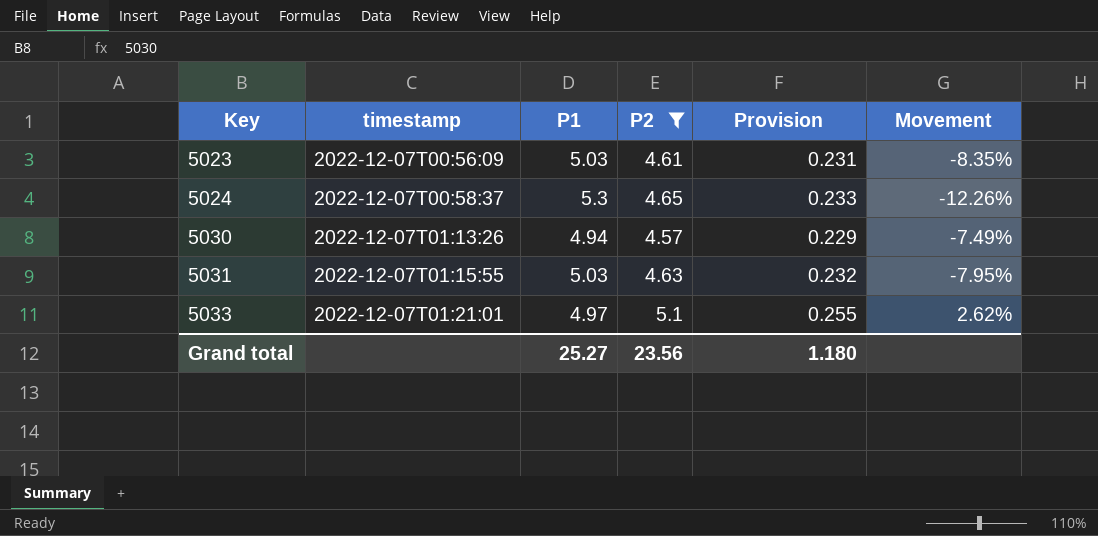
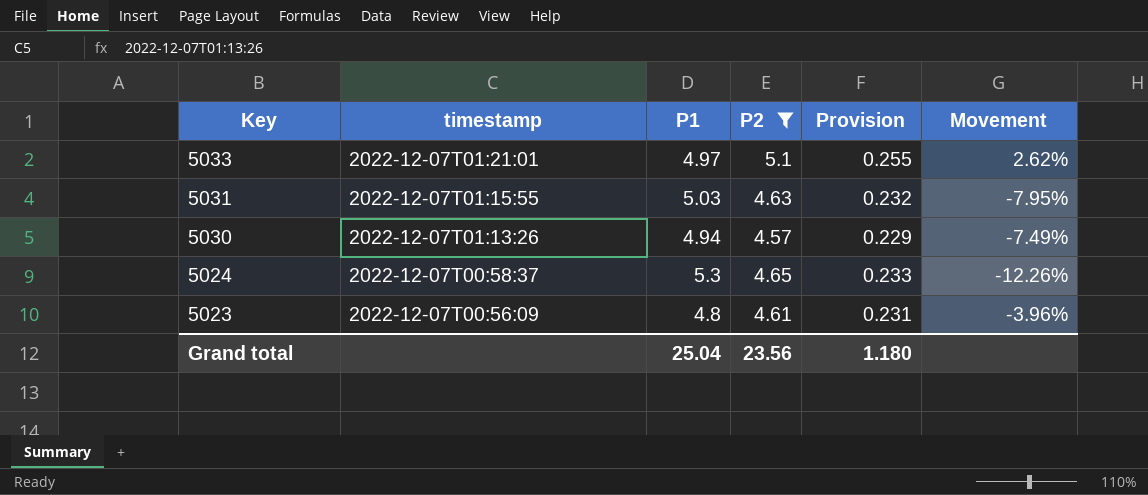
row order: Key ascending -> Key descending
5023 | P1: 5.03 -> 4.8
5023 | Movement: -8.35% -> -3.96%
Grand total | P1: 25.27 -> 25.04

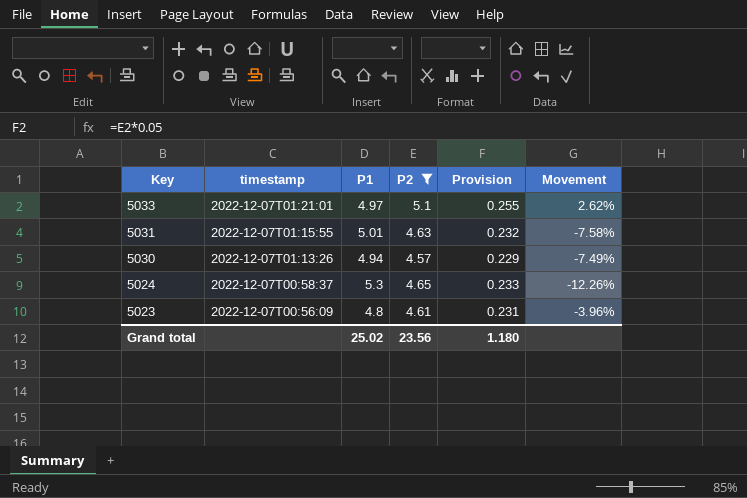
5031 | P1: 5.03 -> 5.01
5031 | Movement: -7.95% -> -7.58%
Grand total | P1: 25.04 -> 25.02

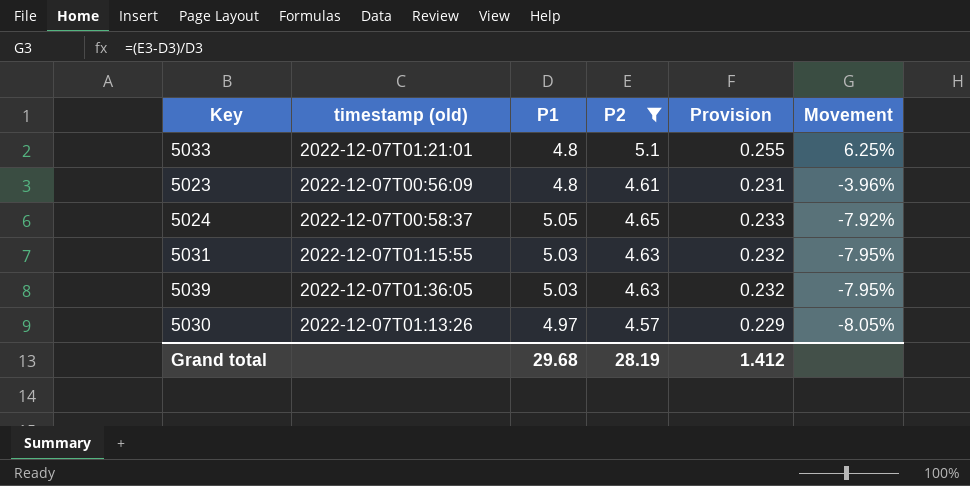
row order: Key descending -> Movement descending
column name: timestamp -> timestamp (old)
5033 | P1: 4.97 -> 4.8
5033 | Movement: 2.62% -> 6.25%
5024 | P1: 5.3 -> 5.05
5024 | Movement: -12.26% -> -7.92%
5031 | P1: 5.01 -> 5.03
5031 | Movement: -7.58% -> -7.95%
row 5039: none -> 2022-12-07T01:36:05 | 5.03 | 4.63 | 0.232 | -7.95%
5030 | P1: 4.94 -> 4.97
5030 | Movement: -7.49% -> -8.05%
Grand total | P1: 25.02 -> 29.68
Grand total | P2: 23.56 -> 28.19
Grand total | Provision: 1.180 -> 1.412

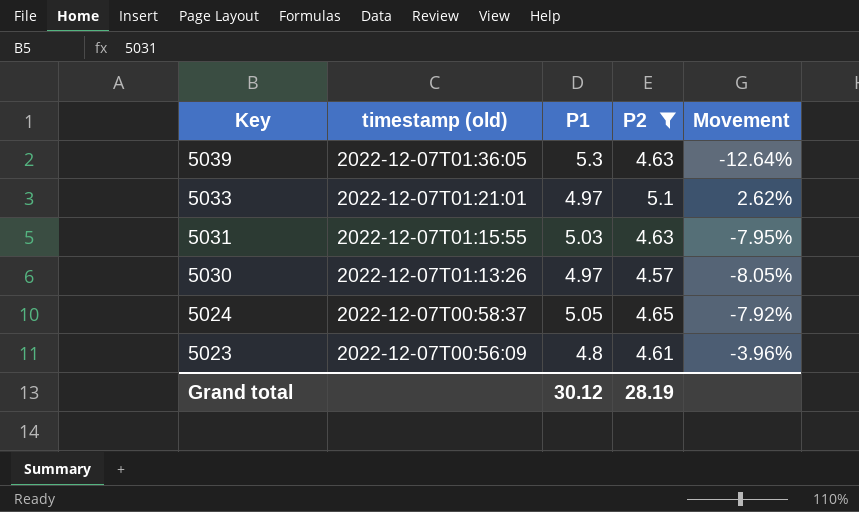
row order: Movement descending -> Key descending
column Provision | formula: [P2] * 0.05 -> none
5039 | P1: 5.03 -> 5.3
5039 | Movement: -7.95% -> -12.64%
5033 | P1: 4.8 -> 4.97
5033 | Movement: 6.25% -> 2.62%
Grand total | P1: 29.68 -> 30.12

